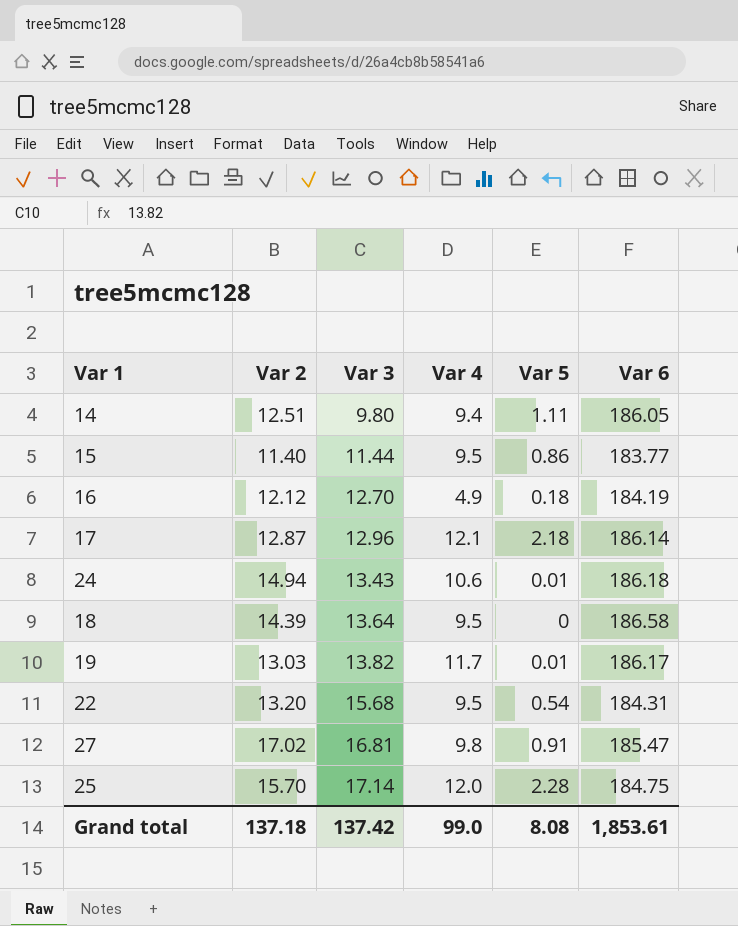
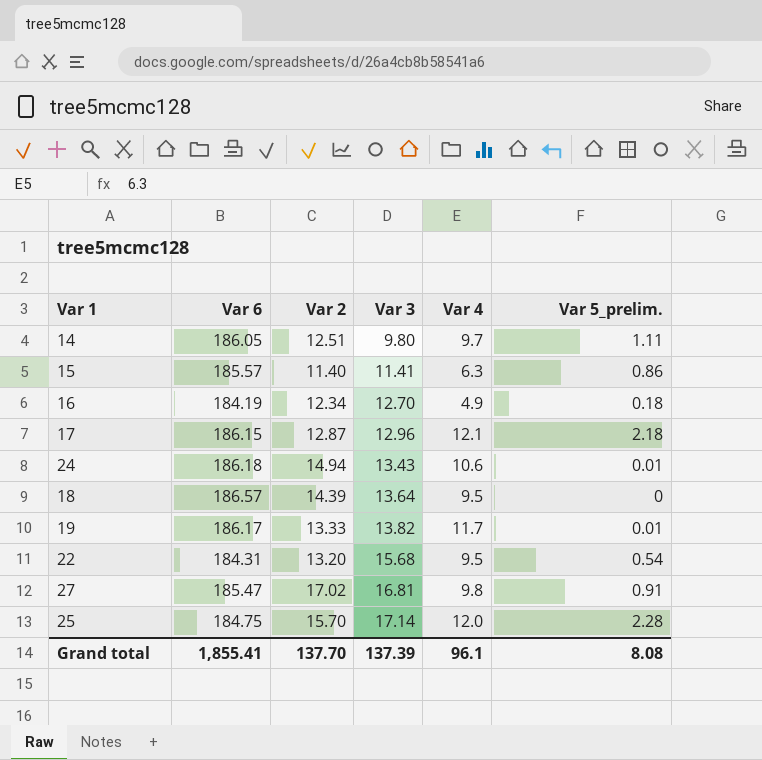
column Var 6 | position: 6 -> 2
column name: Var 5 -> Var 5_prelim.
14 | Var 4: 9.4 -> 9.7
15 | Var 6: 183.77 -> 185.57
15 | Var 3: 11.44 -> 11.41
15 | Var 4: 9.5 -> 6.3
16 | Var 2: 12.12 -> 12.34
17 | Var 6: 186.14 -> 186.15
18 | Var 6: 186.58 -> 186.57
19 | Var 2: 13.03 -> 13.33
Grand total | Var 6: 1,853.61 -> 1,855.41
Grand total | Var 2: 137.18 -> 137.70
Grand total | Var 3: 137.42 -> 137.39
Grand total | Var 4: 99.0 -> 96.1

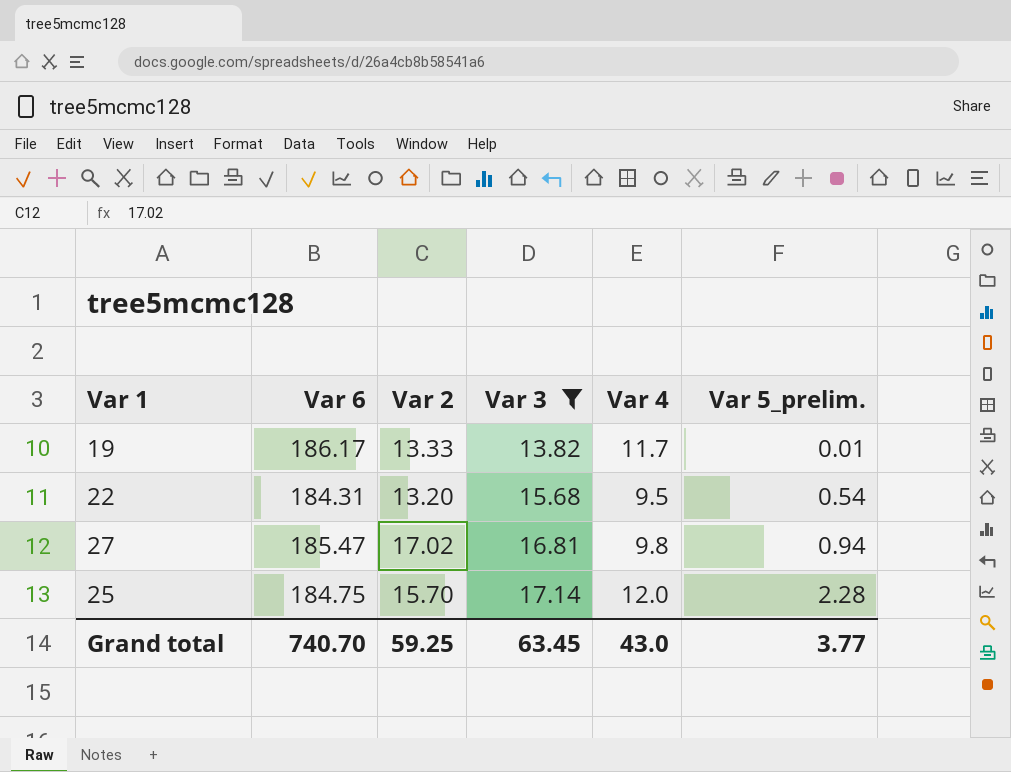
filter: none -> Var 3 >= 13.82
27 | Var 5_prelim.: 0.91 -> 0.94
Grand total | Var 6: 1,855.41 -> 740.70
Grand total | Var 2: 137.70 -> 59.25
Grand total | Var 3: 137.39 -> 63.45
Grand total | Var 4: 96.1 -> 43.0
Grand total | Var 5_prelim.: 8.08 -> 3.77

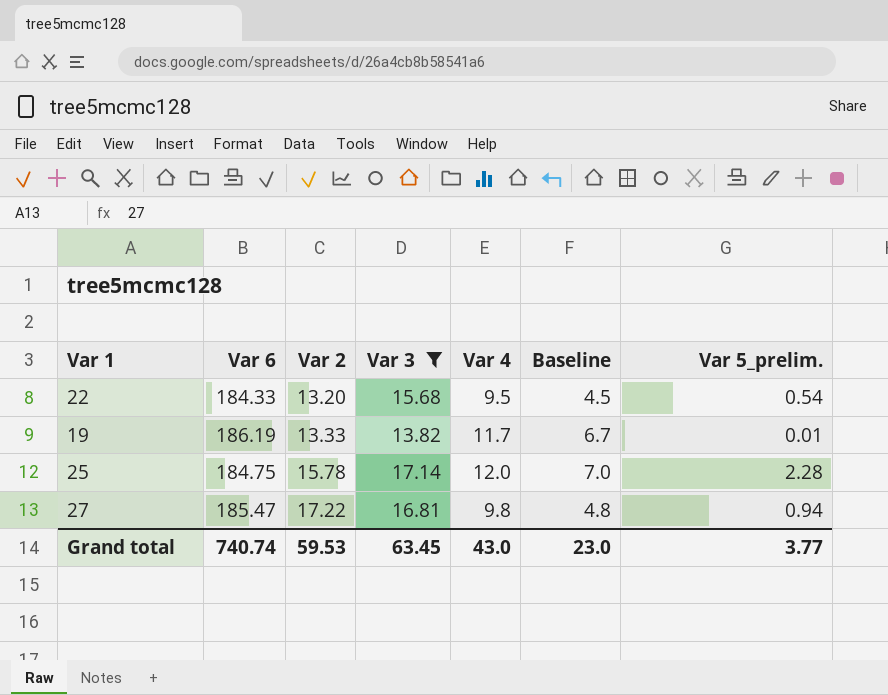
row order: Var 3 ascending -> Var 2 ascending
column Baseline | formula: none -> [Var 4] - 5
22 | Var 6: 184.31 -> 184.33
19 | Var 6: 186.17 -> 186.19
25 | Var 2: 15.70 -> 15.78
27 | Var 2: 17.02 -> 17.22
Grand total | Var 6: 740.70 -> 740.74
Grand total | Var 2: 59.25 -> 59.53

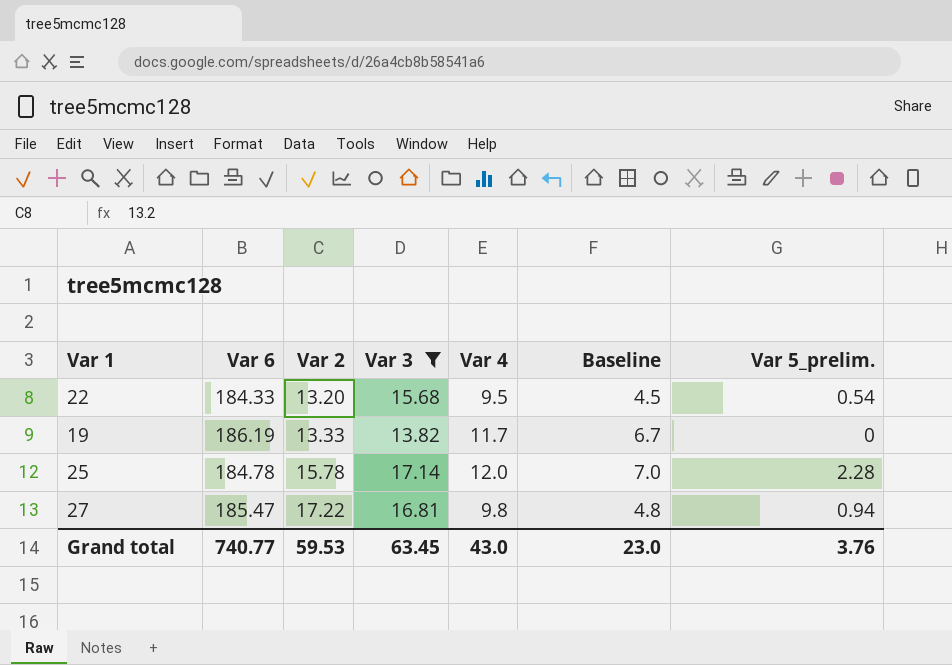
19 | Var 5_prelim.: 0.01 -> 0
25 | Var 6: 184.75 -> 184.78
Grand total | Var 6: 740.74 -> 740.77
Grand total | Var 5_prelim.: 3.77 -> 3.76

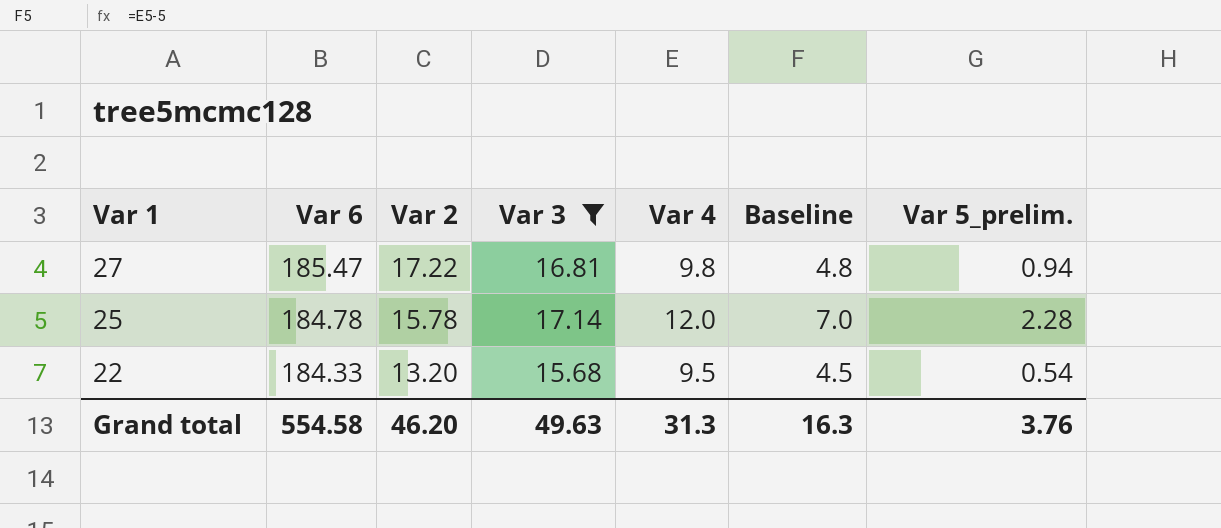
row order: Var 2 ascending -> Var 1 descending
row 19: 186.19 | 13.33 | 13.82 | 11.7 | 6.7 | 0 -> none
Grand total | Var 6: 740.77 -> 554.58
Grand total | Var 2: 59.53 -> 46.20
Grand total | Var 3: 63.45 -> 49.63
Grand total | Var 4: 43.0 -> 31.3
Grand total | Baseline: 23.0 -> 16.3

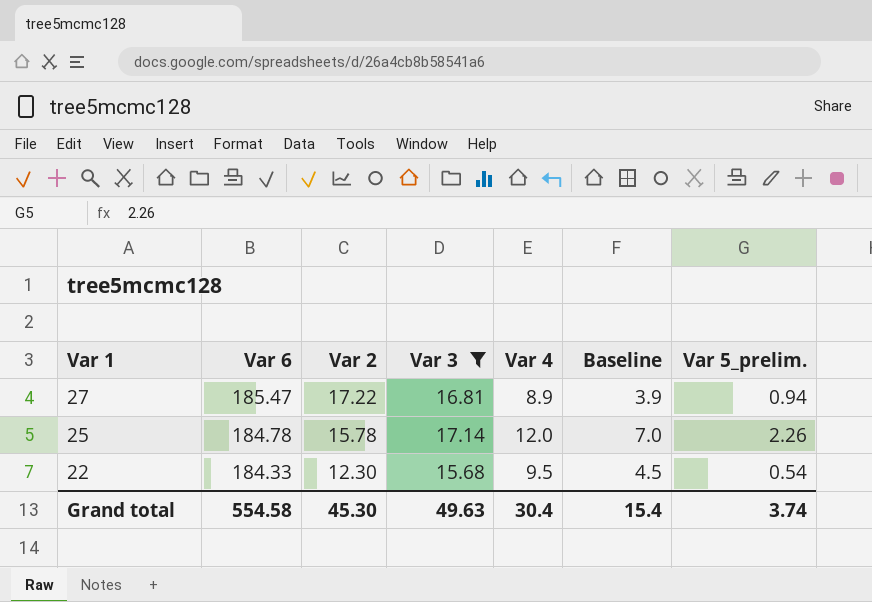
27 | Var 4: 9.8 -> 8.9
27 | Baseline: 4.8 -> 3.9
25 | Var 5_prelim.: 2.28 -> 2.26
22 | Var 2: 13.20 -> 12.30
Grand total | Var 2: 46.20 -> 45.30
Grand total | Var 4: 31.3 -> 30.4
Grand total | Baseline: 16.3 -> 15.4
Grand total | Var 5_prelim.: 3.76 -> 3.74

